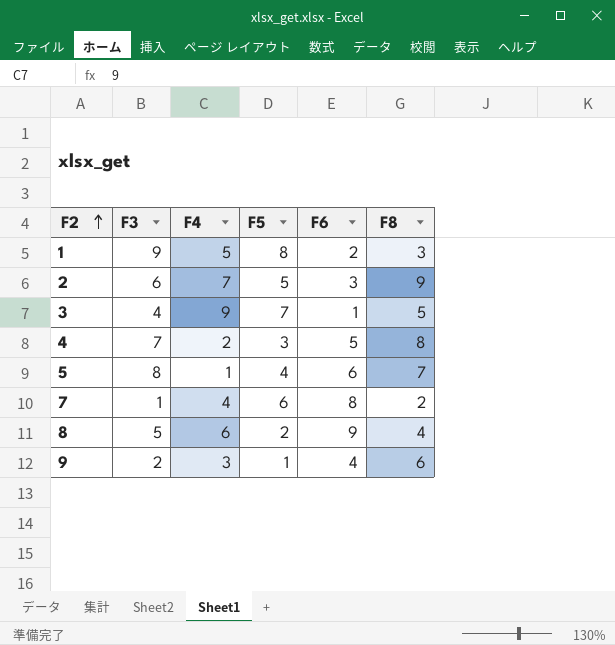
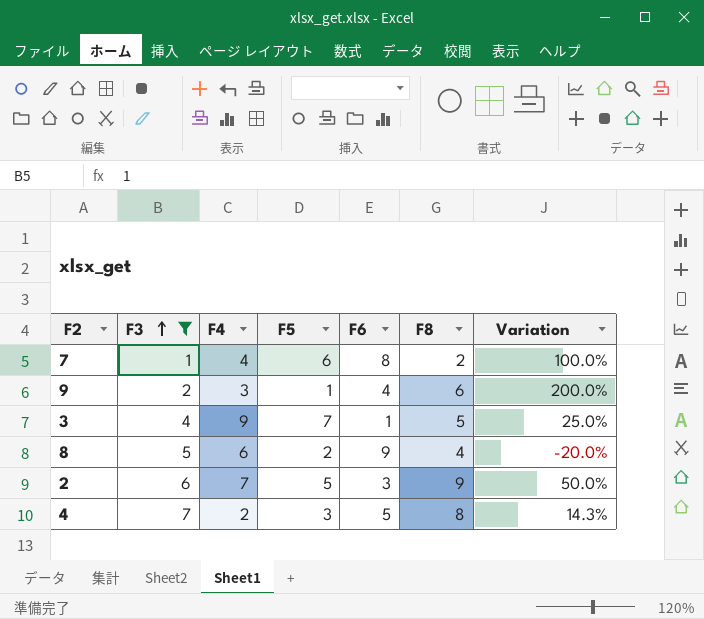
filter: none -> F3 <= 7
row order: F2 ascending -> F3 ascending
column Variation | formula: none -> ([F8] - [F3]) / [F3]

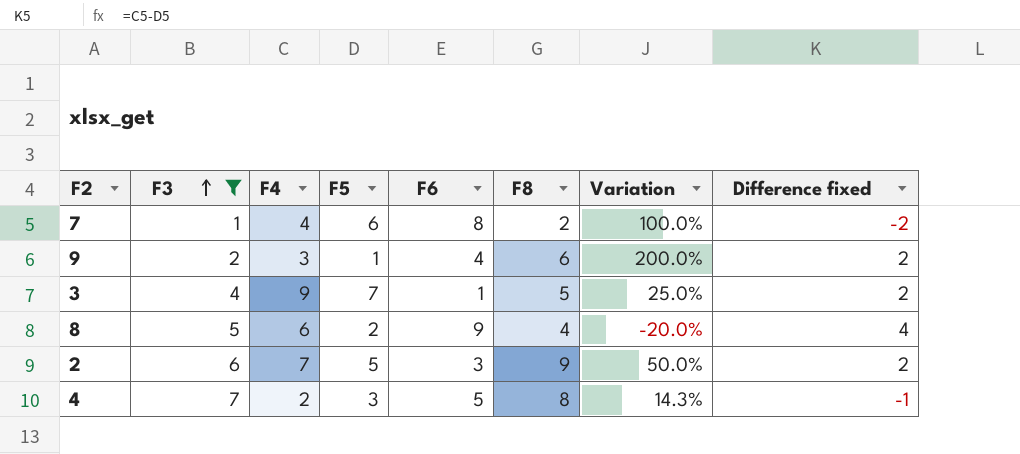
column Difference fixed | formula: none -> [F4] - [F5]

